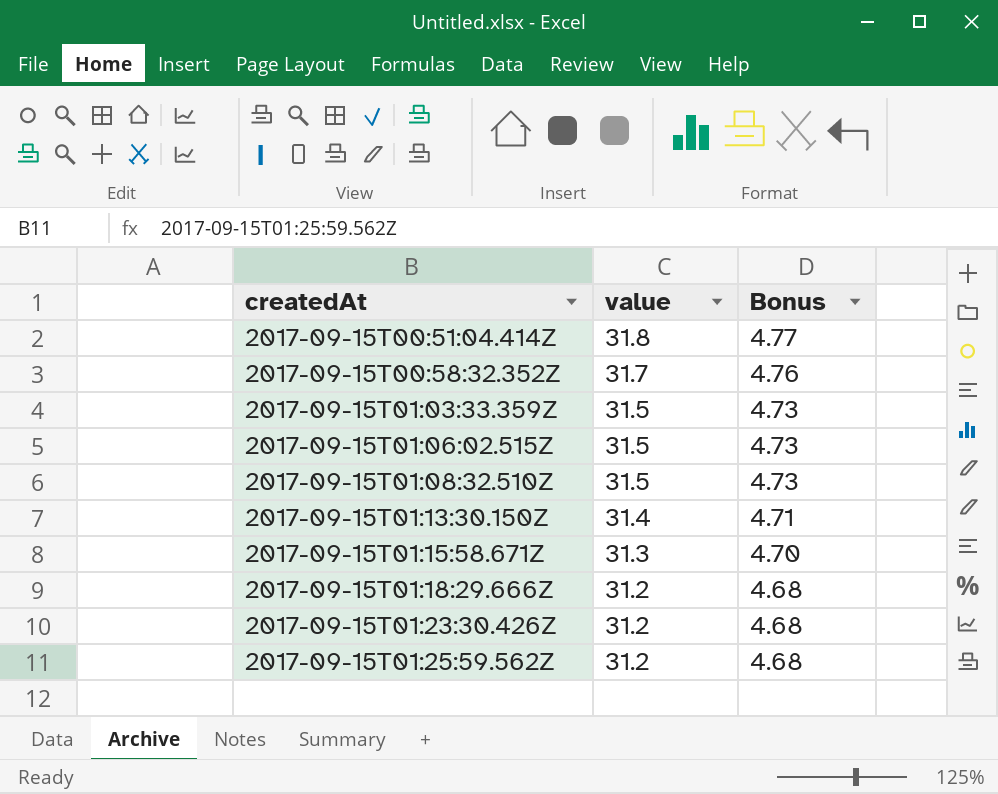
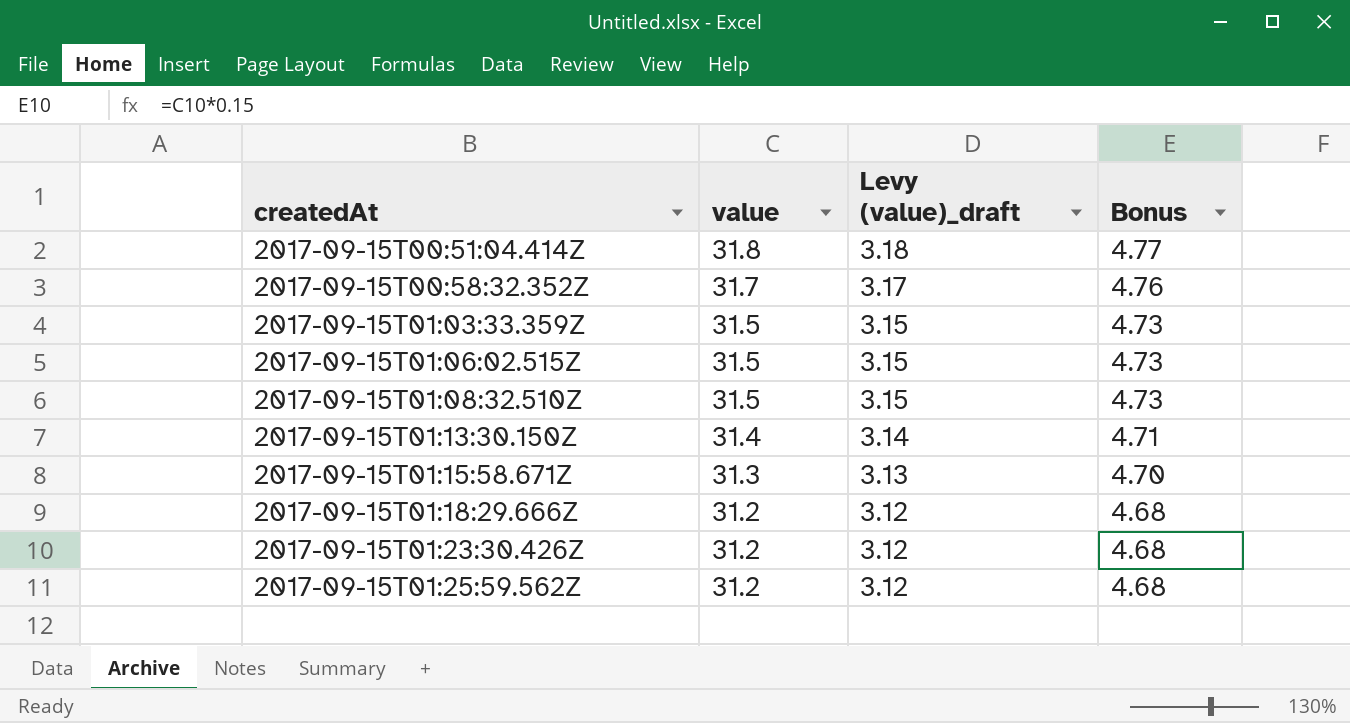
column Levy (value)_draft | formula: none -> [value] * 0.1

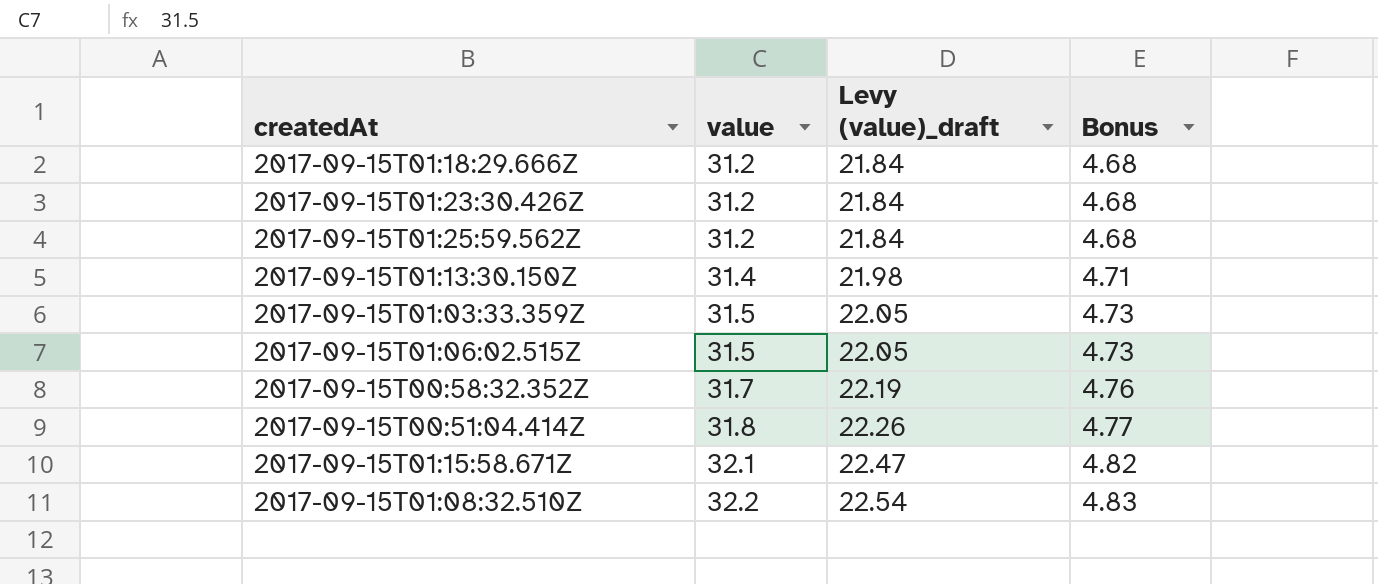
row order: createdAt ascending -> value ascending
column Levy (value)_draft | formula: [value] * 0.1 -> [value] * 0.7
2017-09-15T01:15:58.671Z | value: 31.3 -> 32.1
2017-09-15T01:15:58.671Z | Bonus: 4.70 -> 4.82
2017-09-15T01:08:32.510Z | value: 31.5 -> 32.2
2017-09-15T01:08:32.510Z | Bonus: 4.73 -> 4.83

